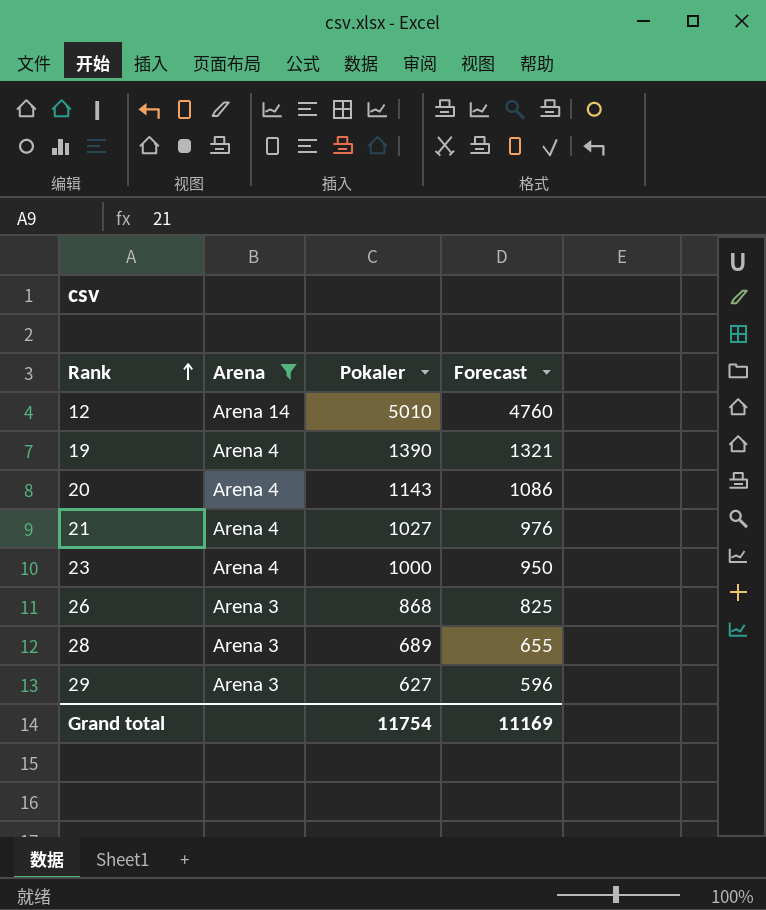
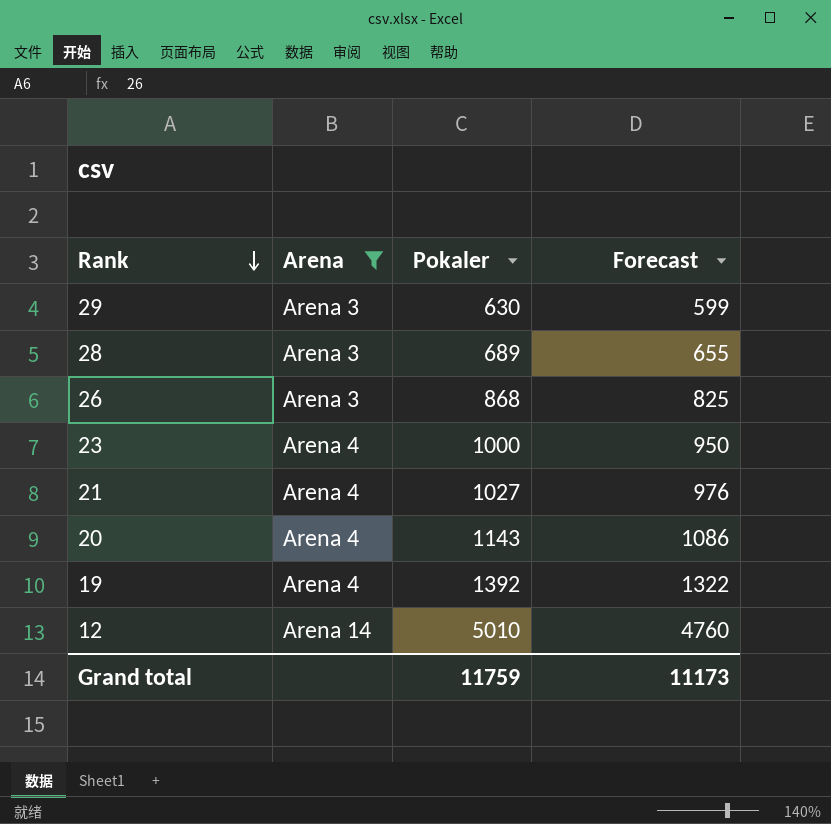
row order: Rank ascending -> Rank descending
29 | Pokaler: 627 -> 630
29 | Forecast: 596 -> 599
19 | Pokaler: 1390 -> 1392
19 | Forecast: 1321 -> 1322
Grand total | Pokaler: 11754 -> 11759
Grand total | Forecast: 11169 -> 11173

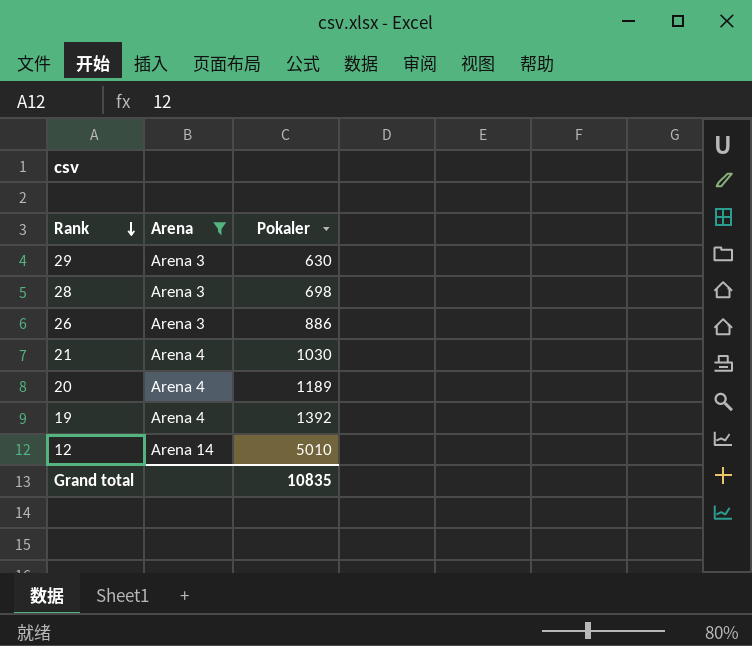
column Forecast | formula: [Pokaler] * 0.95 -> none
row 23: Arena 4 | 1000 | 950 -> none
28 | Pokaler: 689 -> 698
26 | Pokaler: 868 -> 886
21 | Pokaler: 1027 -> 1030
20 | Pokaler: 1143 -> 1189
Grand total | Pokaler: 11759 -> 10835

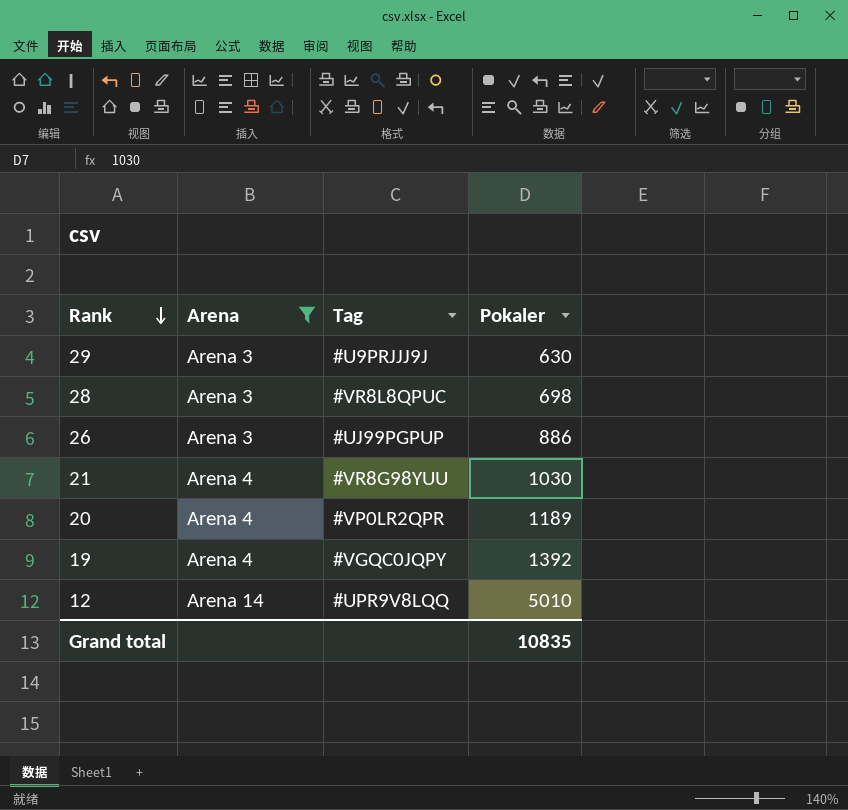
column Tag | position: none -> 3

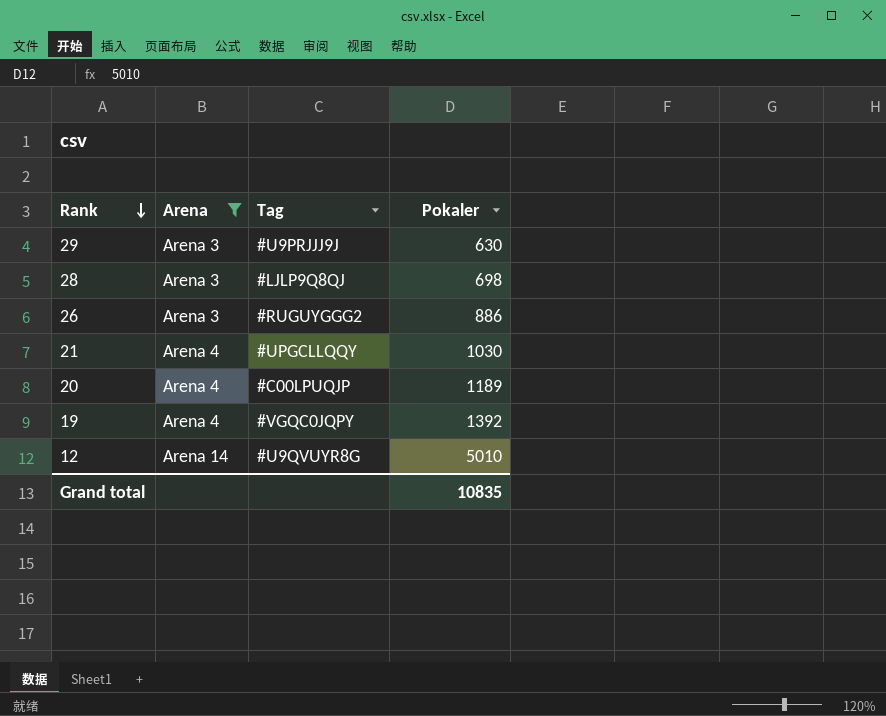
28 | Tag: #VR8L8QPUC -> #LJLP9Q8QJ
26 | Tag: #UJ99PGPUP -> #RUGUYGGG2
21 | Tag: #VR8G98YUU -> #UPGCLLQQY
20 | Tag: #VP0LR2QPR -> #C00LPUQJP
12 | Tag: #UPR9V8LQQ -> #U9QVUYR8G

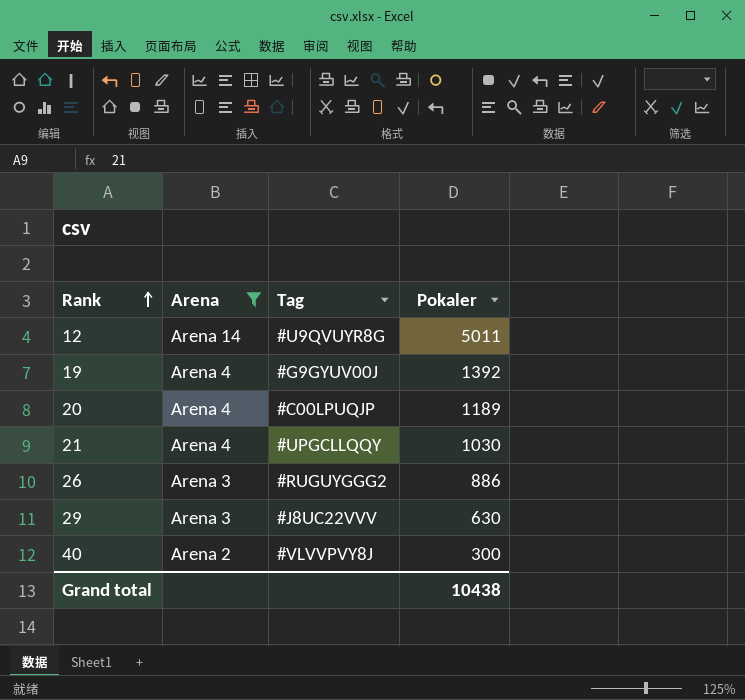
row order: Rank descending -> Rank ascending
row 28: Arena 3 | #LJLP9Q8QJ | 698 -> none
12 | Pokaler: 5010 -> 5011
19 | Tag: #VGQC0JQPY -> #G9GYUV00J
29 | Tag: #U9PRJJJ9J -> #J8UC22VVV
row 40: none -> Arena 2 | #VLVVPVY8J | 300
Grand total | Pokaler: 10835 -> 10438

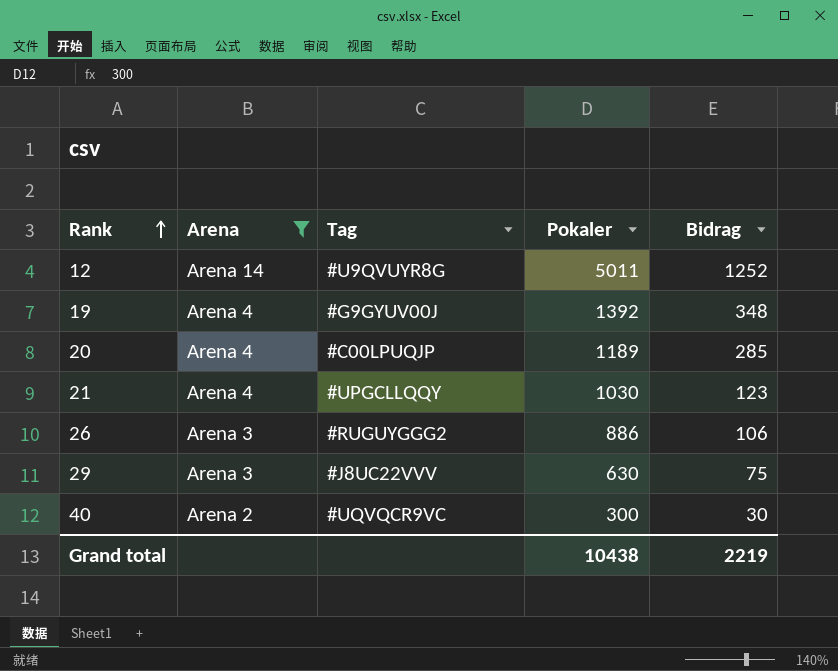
column Bidrag | position: none -> 5
40 | Tag: #VLVVPVY8J -> #UQVQCR9VC

